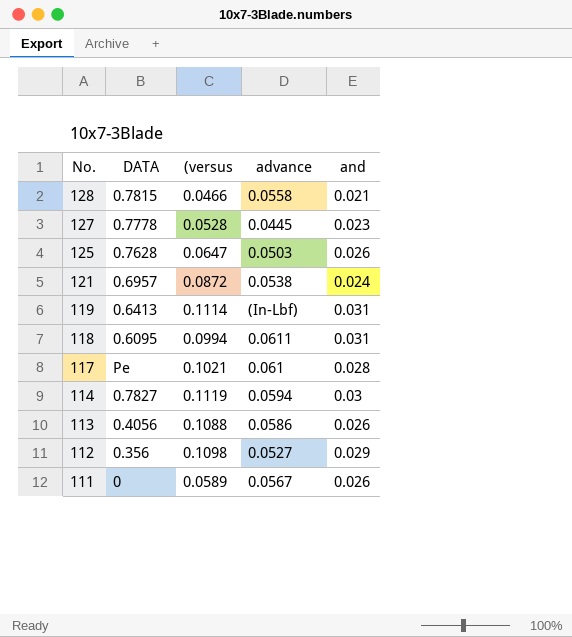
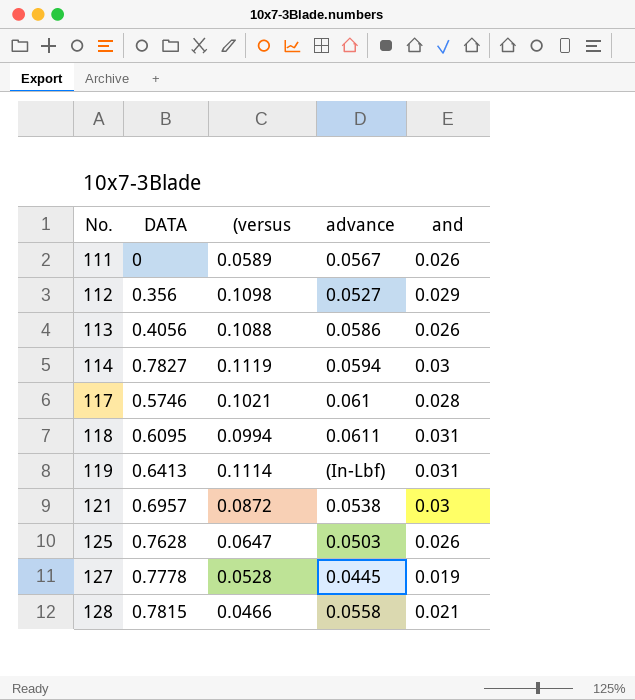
row order: No. descending -> No. ascending
117 | DATA: Pe -> 0.5746
121 | and: 0.024 -> 0.03
127 | and: 0.023 -> 0.019

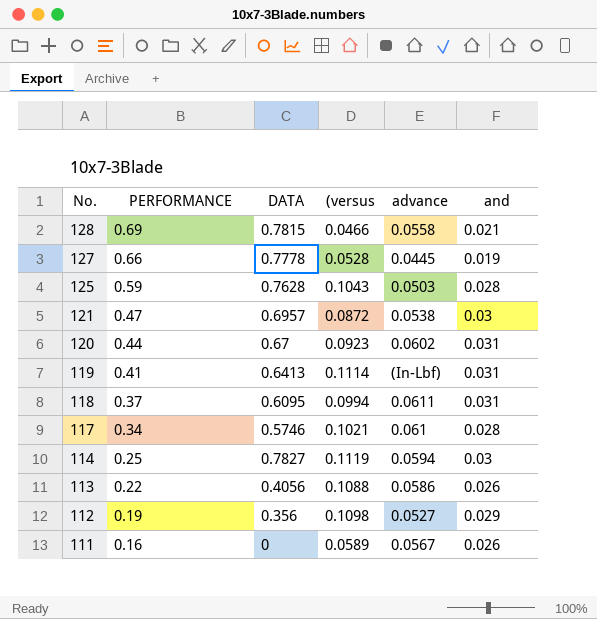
row order: No. ascending -> No. descending
column PERFORMANCE | position: none -> 2
125 | (versus: 0.0647 -> 0.1043
125 | and: 0.026 -> 0.028
row 120: none -> 0.44 | 0.67 | 0.0923 | 0.0602 | 0.031

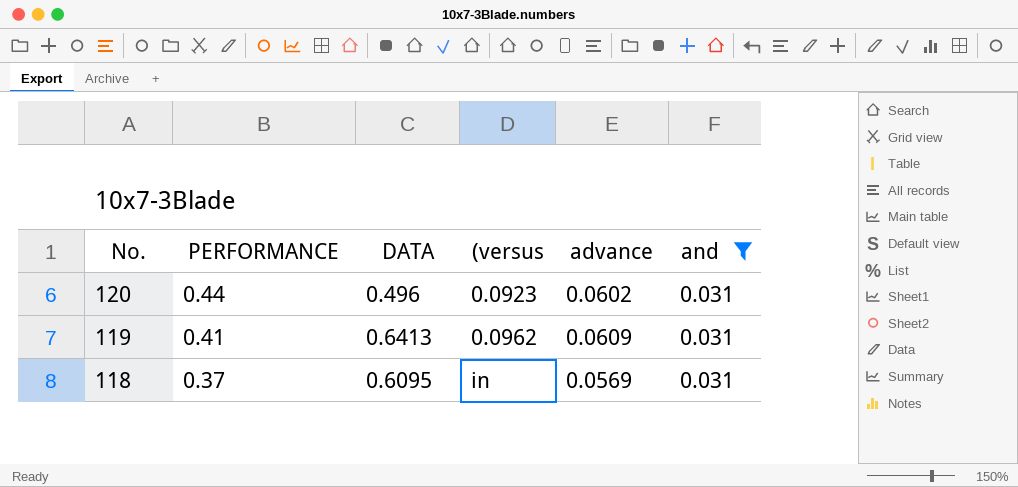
filter: none -> and = 0.031
120 | DATA: 0.67 -> 0.496
119 | (versus: 0.1114 -> 0.0962
119 | advance: (In-Lbf) -> 0.0609
118 | (versus: 0.0994 -> in
118 | advance: 0.0611 -> 0.0569

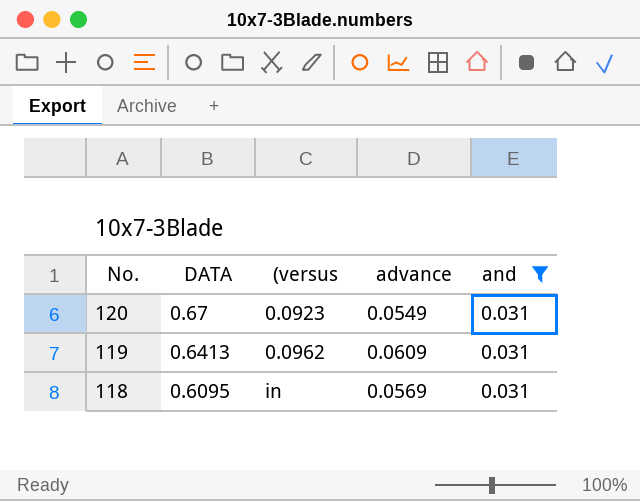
column PERFORMANCE | position: 2 -> none
120 | DATA: 0.496 -> 0.67
120 | advance: 0.0602 -> 0.0549

